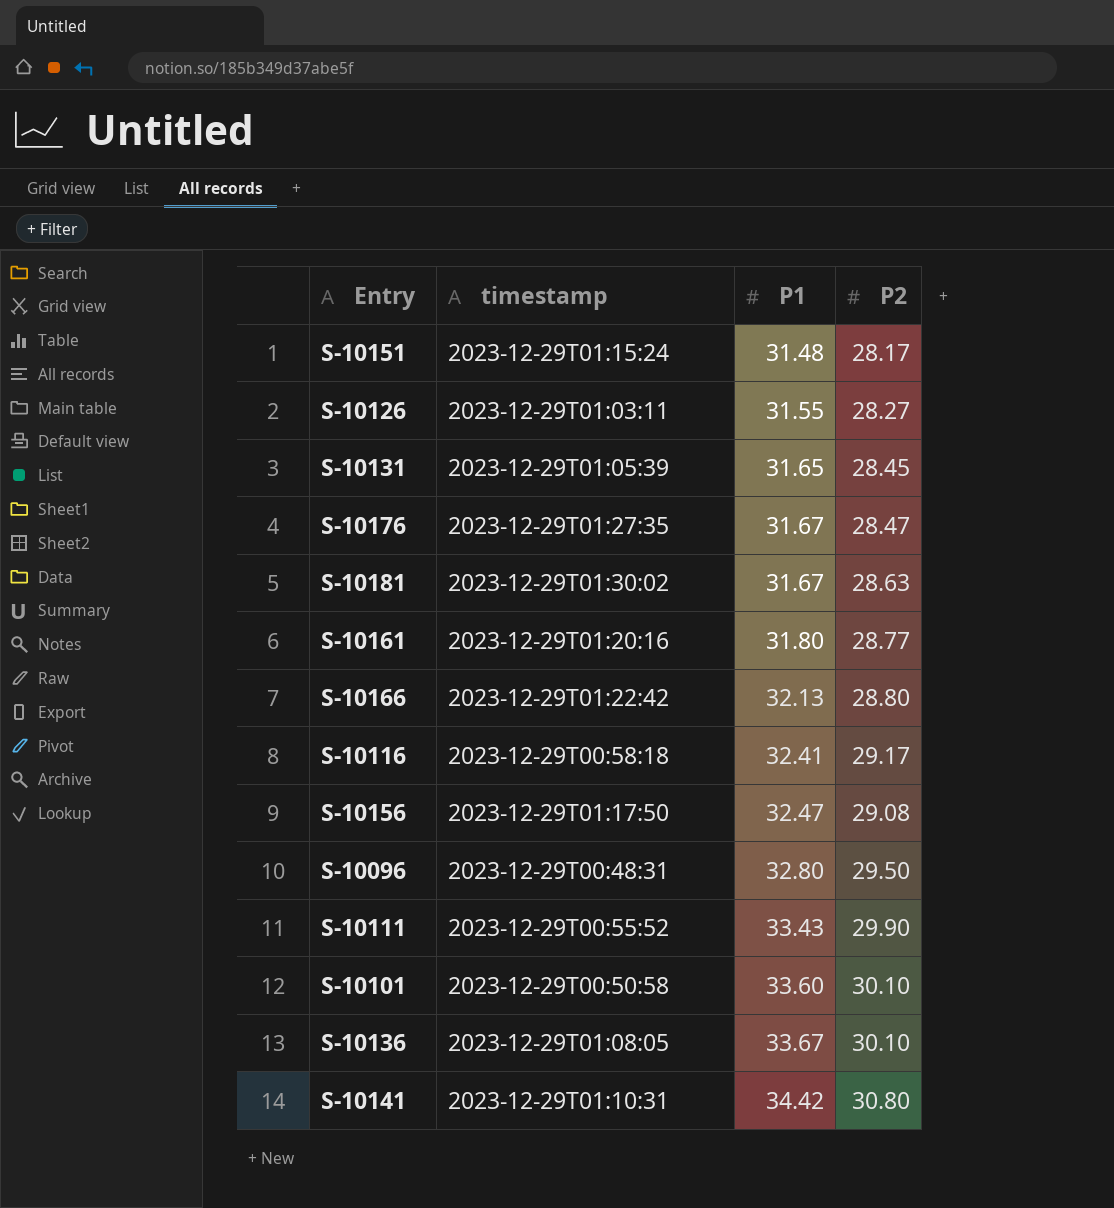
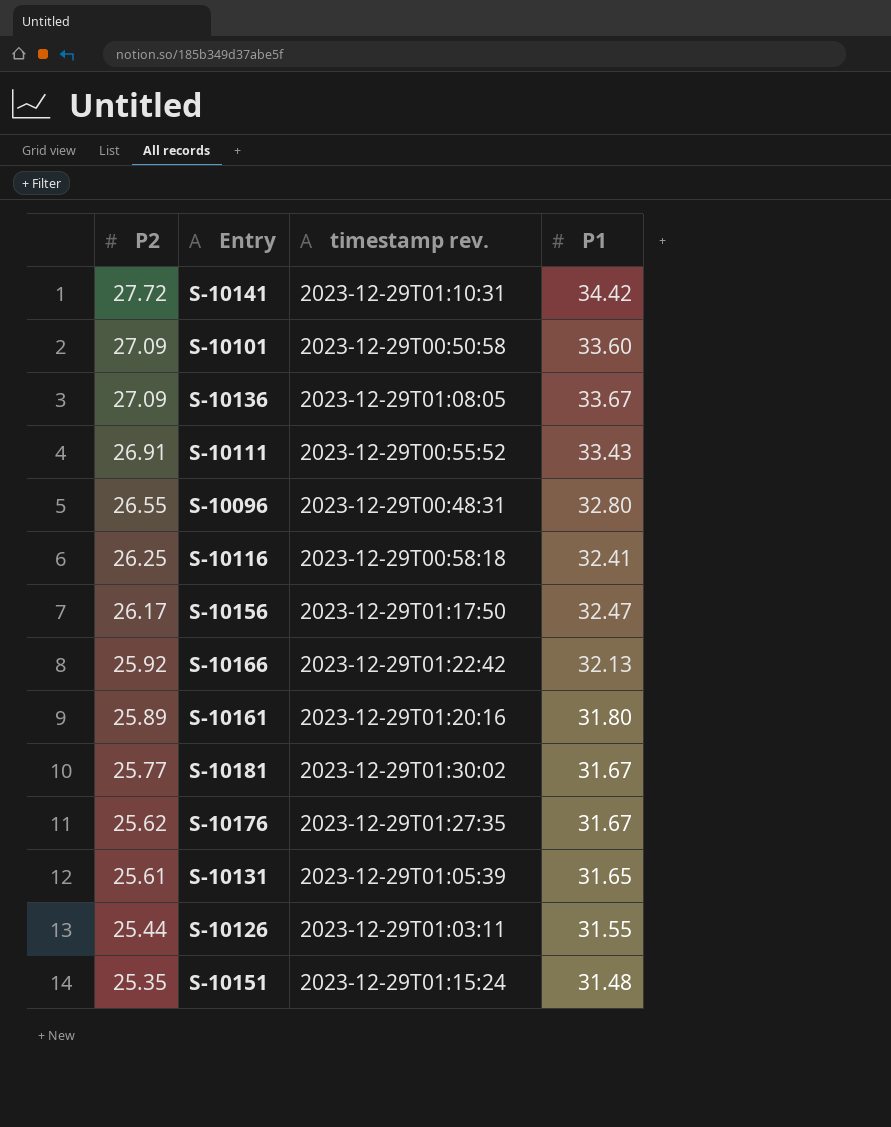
row order: P1 ascending -> P2 descending
column P2 | position: 4 -> 1
column name: timestamp -> timestamp rev.
S-10141 | P2: 30.80 -> 27.72
S-10101 | P2: 30.10 -> 27.09
S-10136 | P2: 30.10 -> 27.09
S-10111 | P2: 29.90 -> 26.91
S-10096 | P2: 29.50 -> 26.55
S-10116 | P2: 29.17 -> 26.25
S-10156 | P2: 29.08 -> 26.17
S-10166 | P2: 28.80 -> 25.92
S-10161 | P2: 28.77 -> 25.89
S-10181 | P2: 28.63 -> 25.77
S-10176 | P2: 28.47 -> 25.62
S-10131 | P2: 28.45 -> 25.61
S-10126 | P2: 28.27 -> 25.44
S-10151 | P2: 28.17 -> 25.35

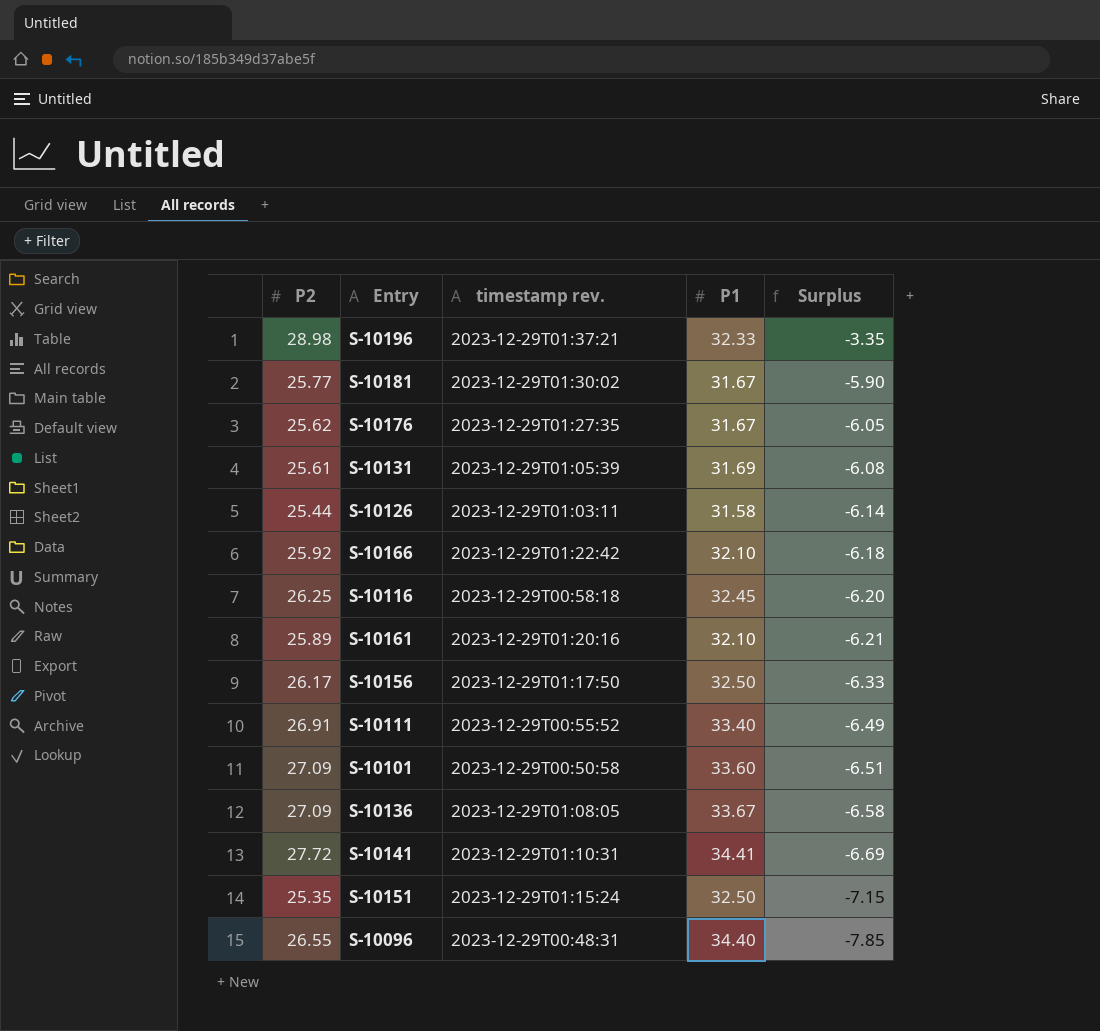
row order: P2 descending -> Surplus descending
column Surplus | formula: none -> [P2] - [P1]
row S-10196: none -> 28.98 | 2023-12-29T01:37:21 | 32.33 | -3.35
S-10131 | P1: 31.65 -> 31.69
S-10126 | P1: 31.55 -> 31.58
S-10166 | P1: 32.13 -> 32.10
S-10116 | P1: 32.41 -> 32.45
S-10161 | P1: 31.80 -> 32.10
S-10156 | P1: 32.47 -> 32.50
S-10111 | P1: 33.43 -> 33.40
S-10141 | P1: 34.42 -> 34.41
S-10151 | P1: 31.48 -> 32.50
S-10096 | P1: 32.80 -> 34.40

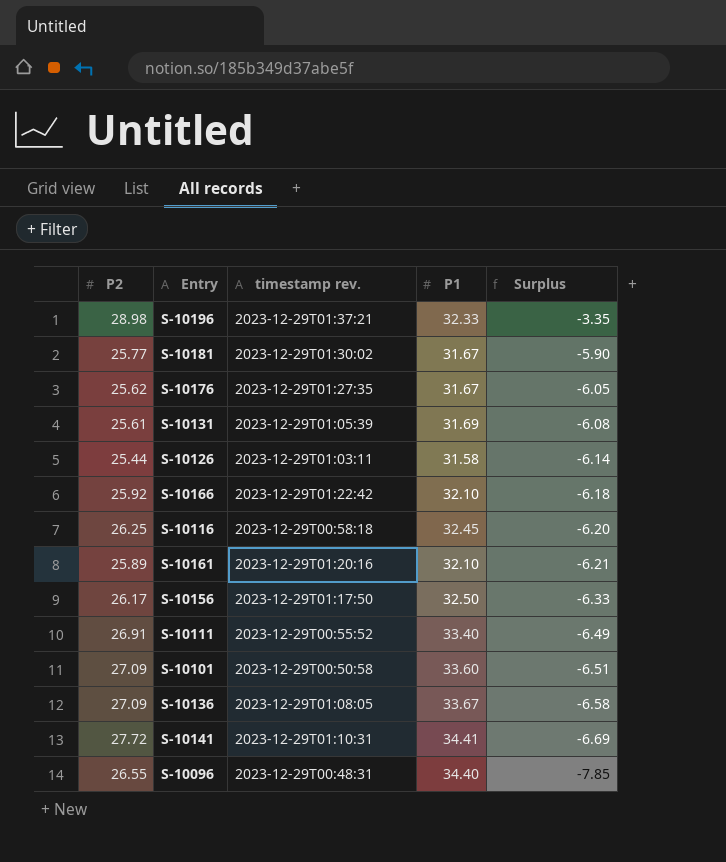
row S-10151: 25.35 | 2023-12-29T01:15:24 | 32.50 | -7.15 -> none

